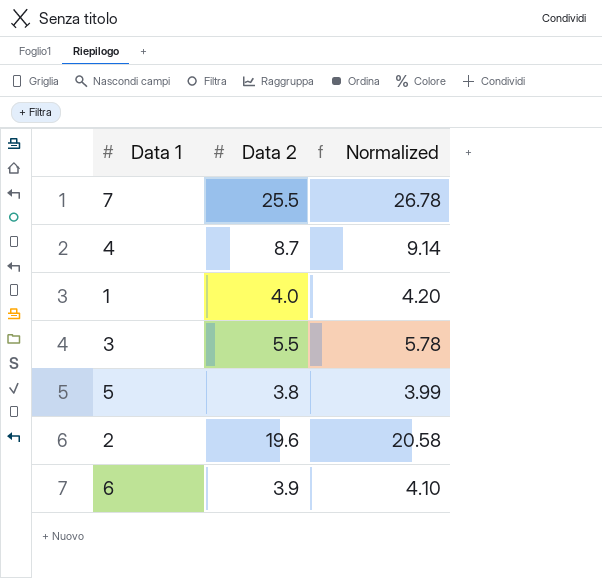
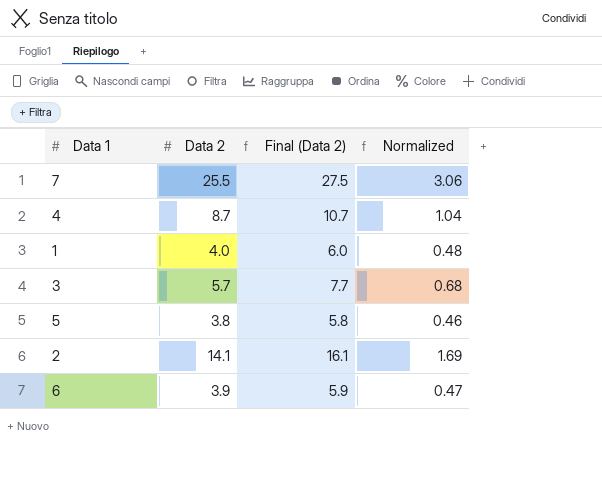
column Final (Data 2) | formula: none -> [Data 2] + 2
column Normalized | formula: [Data 2] * 1.05 -> [Data 2] * 0.12
3 | Data 2: 5.5 -> 5.7
2 | Data 2: 19.6 -> 14.1

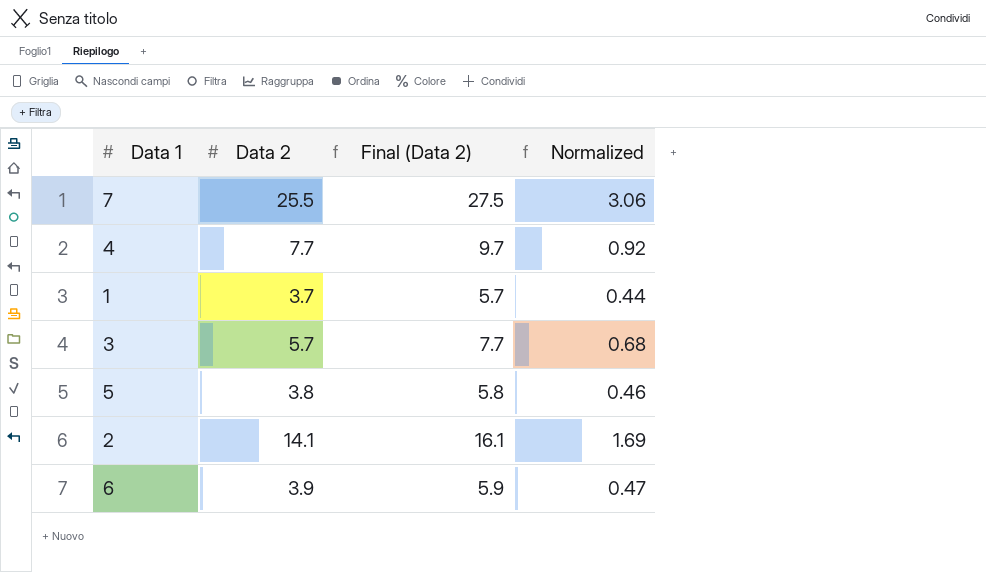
4 | Data 2: 8.7 -> 7.7
4 | Final (Data 2): 10.7 -> 9.7
4 | Normalized: 1.04 -> 0.92
1 | Data 2: 4.0 -> 3.7
1 | Final (Data 2): 6.0 -> 5.7
1 | Normalized: 0.48 -> 0.44

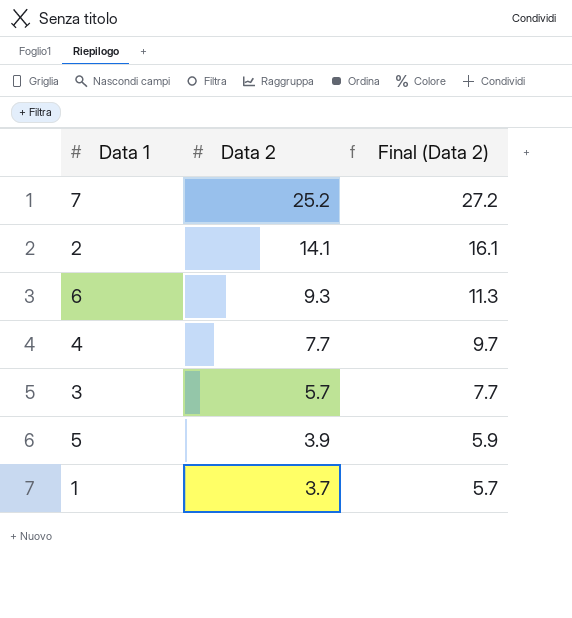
row order: none -> Data 2 descending
column Normalized | formula: [Data 2] * 0.12 -> none
7 | Data 2: 25.5 -> 25.2
7 | Final (Data 2): 27.5 -> 27.2
6 | Data 2: 3.9 -> 9.3
6 | Final (Data 2): 5.9 -> 11.3
5 | Data 2: 3.8 -> 3.9
5 | Final (Data 2): 5.8 -> 5.9

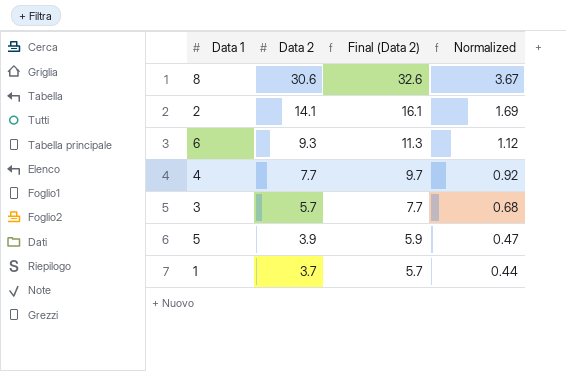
column Normalized | formula: none -> [Data 2] * 0.12
row 7: 25.2 | 27.2 -> none
row 8: none -> 30.6 | 32.6 | 3.67

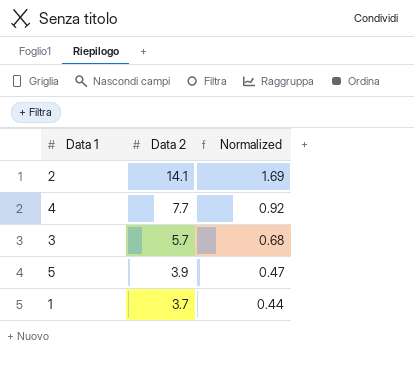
column Final (Data 2) | formula: [Data 2] + 2 -> none
row 8: 30.6 | 32.6 | 3.67 -> none
row 6: 9.3 | 11.3 | 1.12 -> none

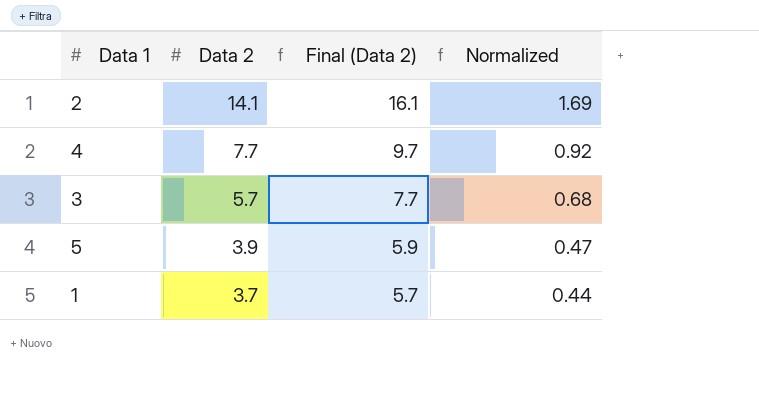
column Final (Data 2) | formula: none -> [Data 2] + 2

